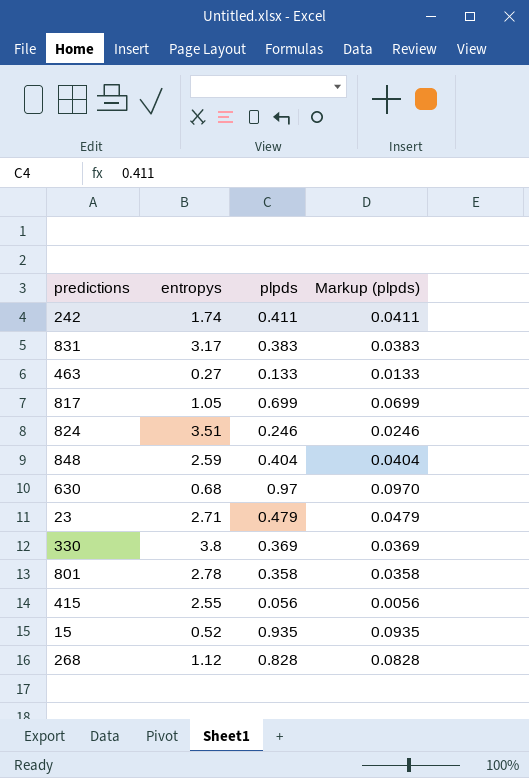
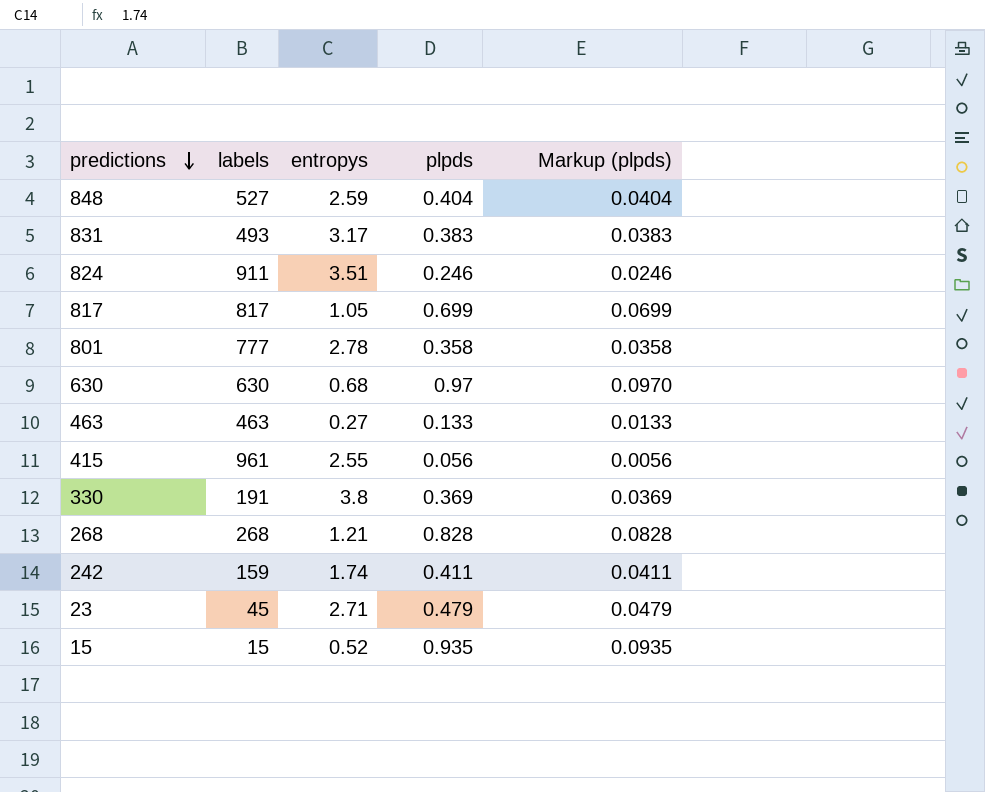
row order: none -> predictions descending
column labels | position: none -> 2
268 | entropys: 1.12 -> 1.21

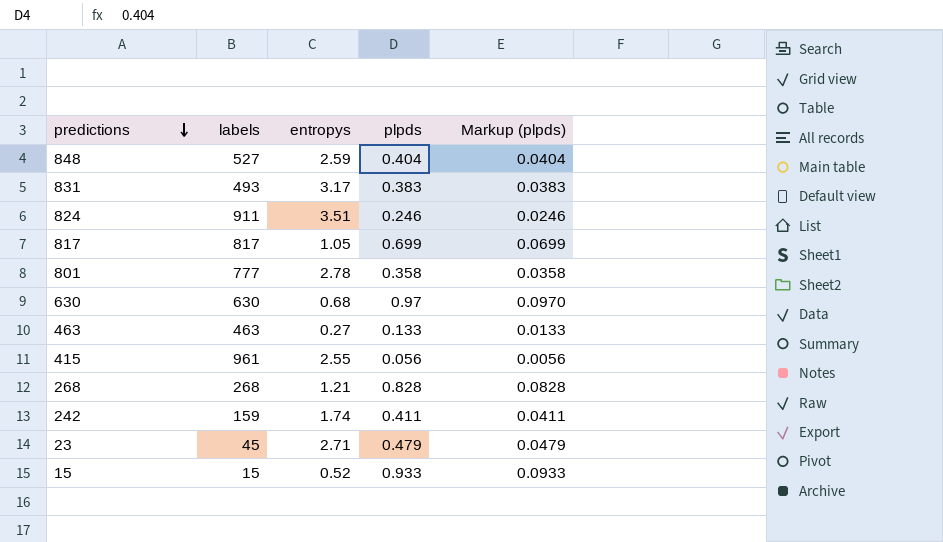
row 330: 191 | 3.8 | 0.369 | 0.0369 -> none
15 | plpds: 0.935 -> 0.933
15 | Markup (plpds): 0.0935 -> 0.0933

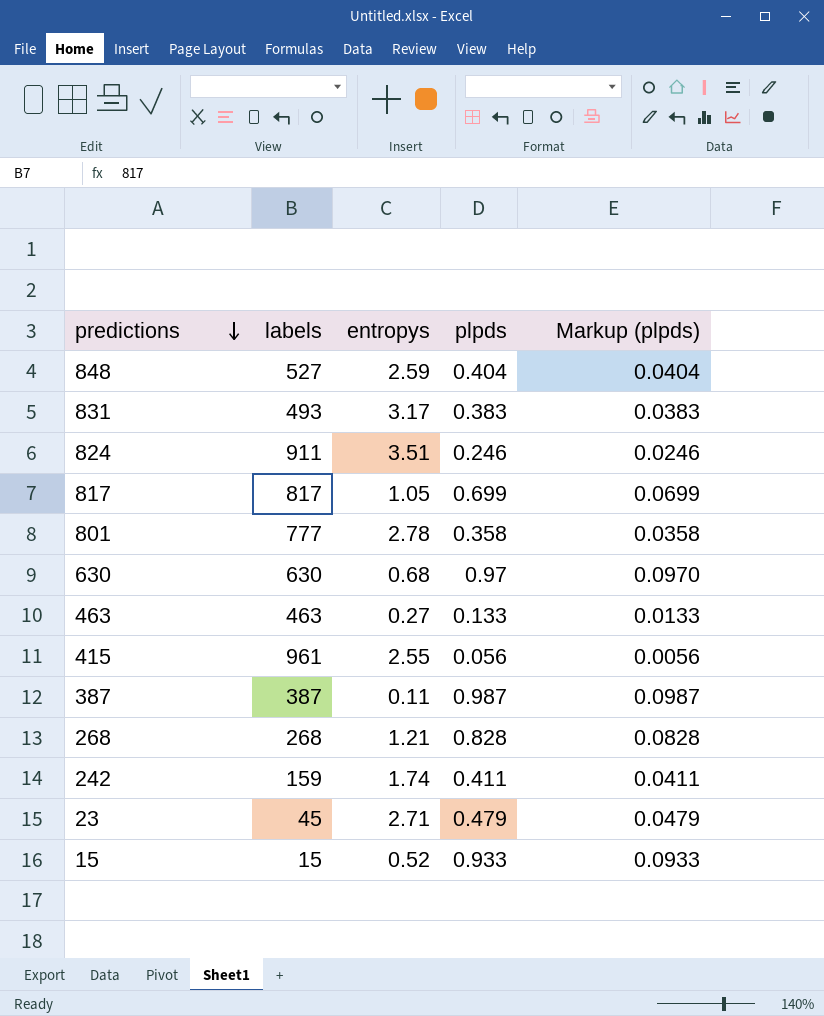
row 387: none -> 387 | 0.11 | 0.987 | 0.0987

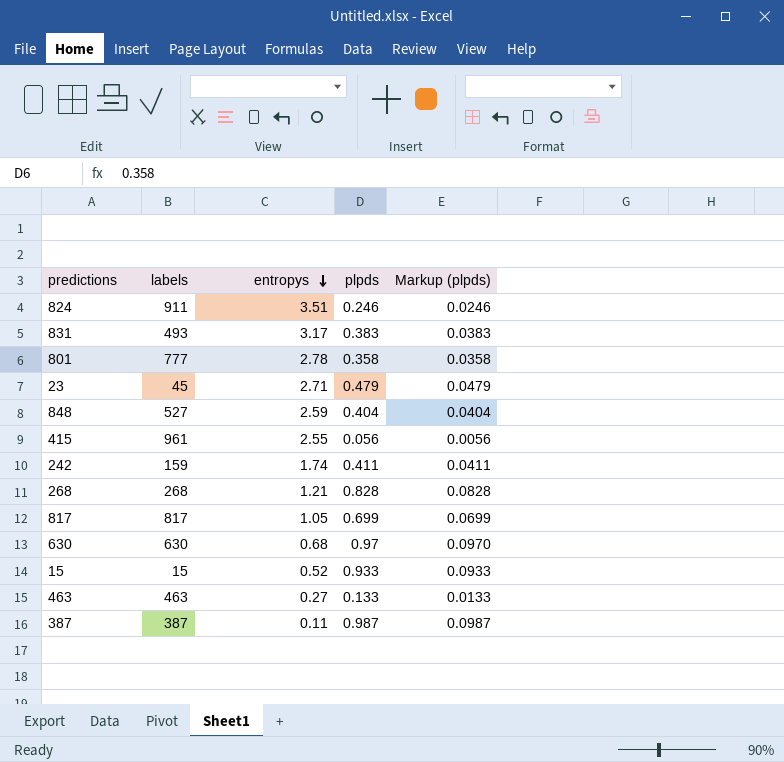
row order: predictions descending -> entropys descending

